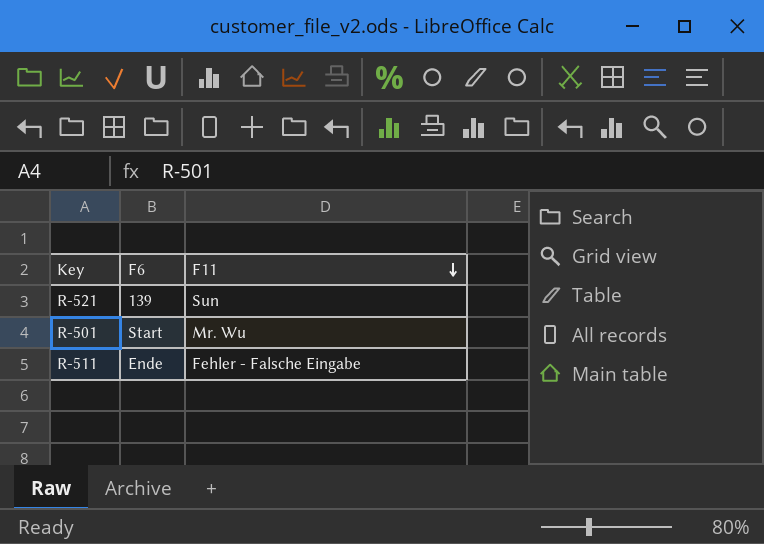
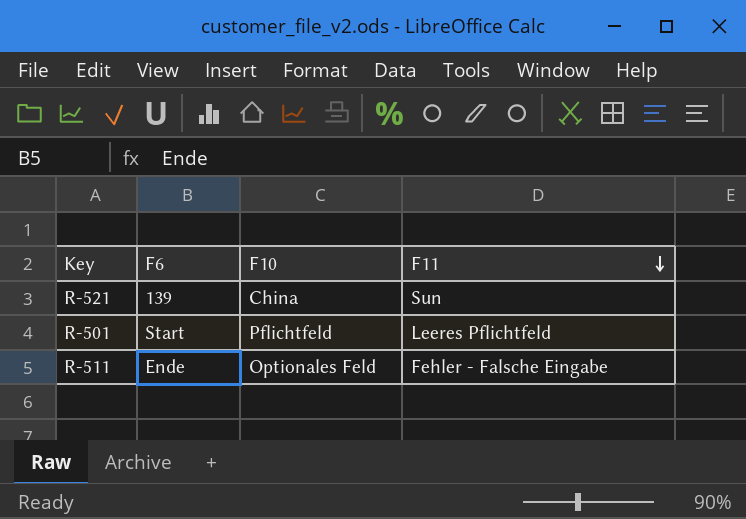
column F10 | position: none -> 3
R-501 | F11: Mr. Wu -> Leeres Pflichtfeld

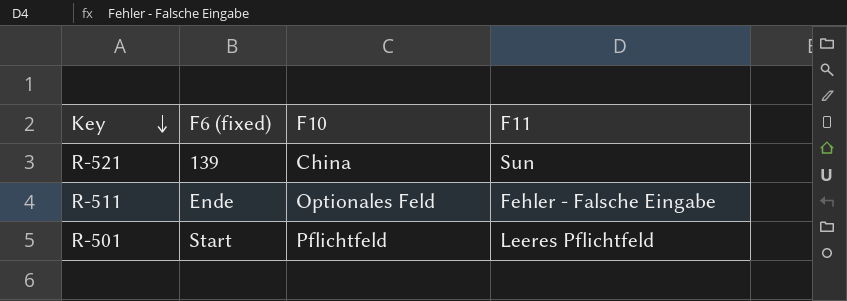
row order: F11 descending -> Key descending
column name: F6 -> F6 (fixed)

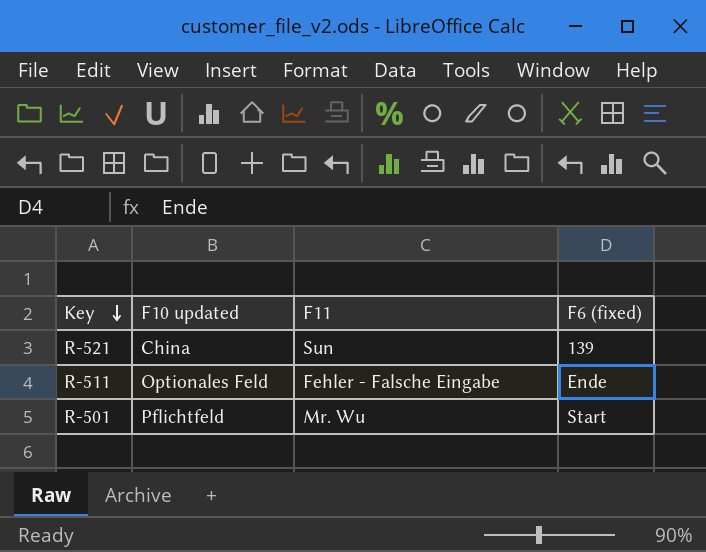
column name: F10 -> F10 updated
column F6 (fixed) | position: 2 -> 4
R-501 | F11: Leeres Pflichtfeld -> Mr. Wu

